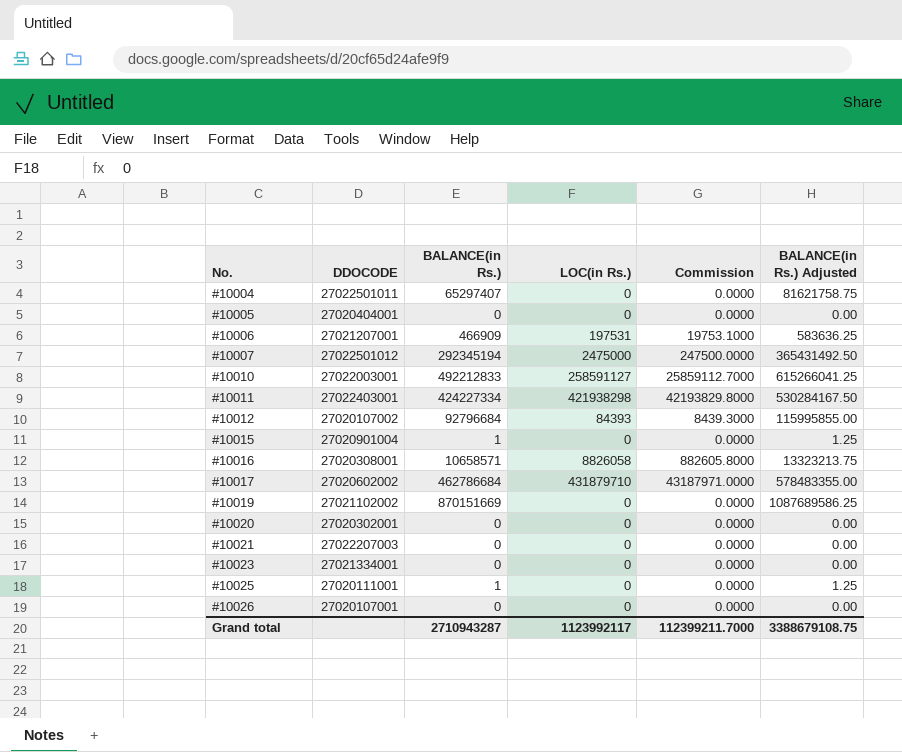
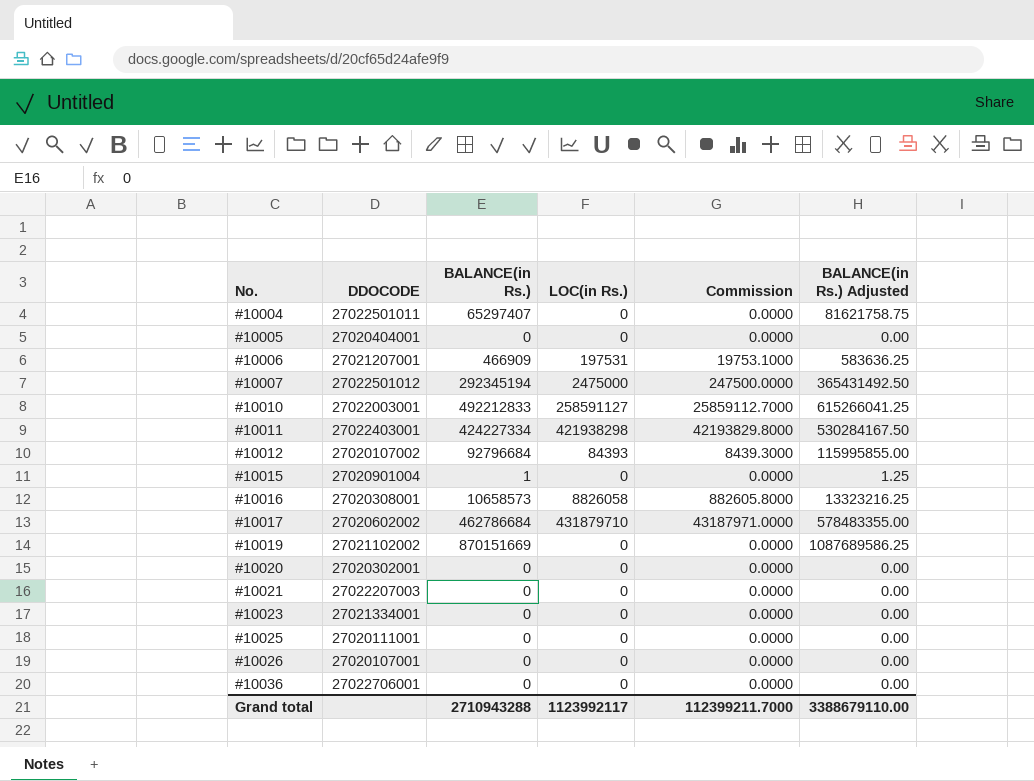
#10016 | BALANCE(in Rs.): 10658571 -> 10658573
#10016 | BALANCE(in Rs.) Adjusted: 13323213.75 -> 13323216.25
#10025 | BALANCE(in Rs.): 1 -> 0
#10025 | BALANCE(in Rs.) Adjusted: 1.25 -> 0.00
row #10036: none -> 27022706001 | 0 | 0 | 0.0000 | 0.00
Grand total | BALANCE(in Rs.): 2710943287 -> 2710943288
Grand total | BALANCE(in Rs.) Adjusted: 3388679108.75 -> 3388679110.00

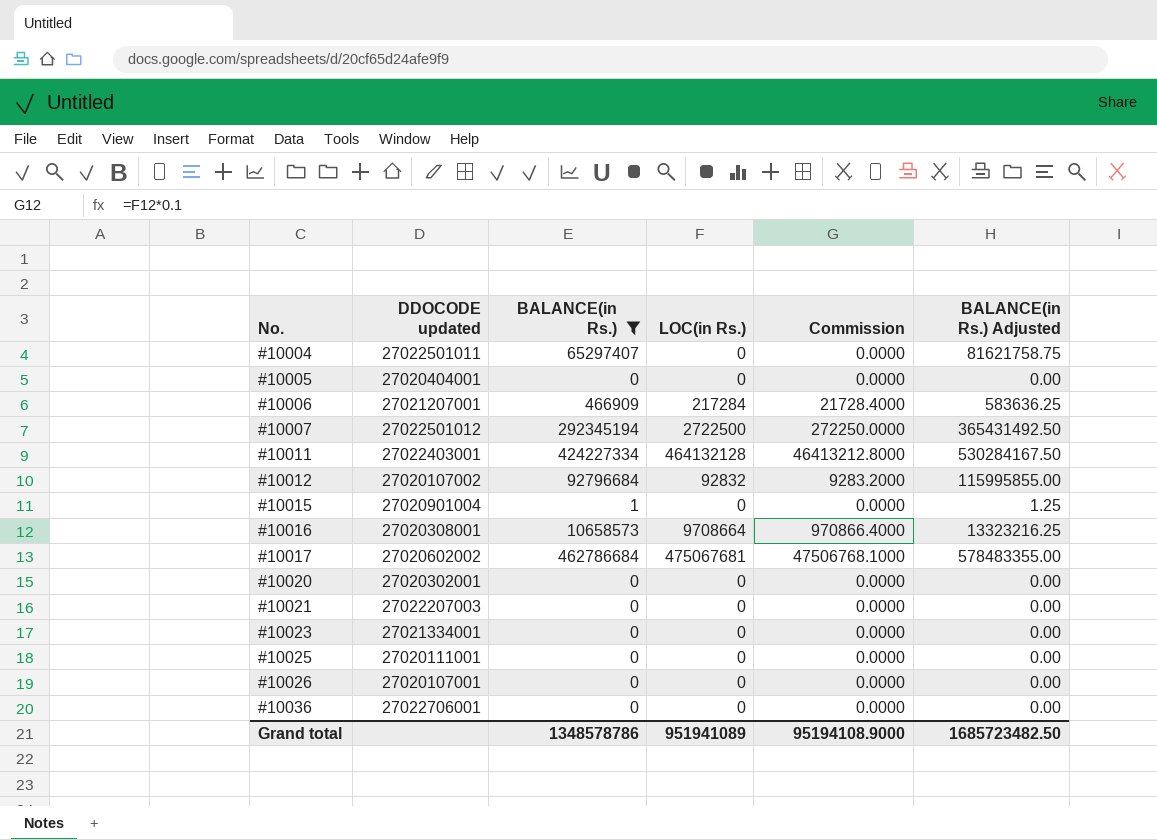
filter: none -> BALANCE(in Rs.) <= 462786684
column name: DDOCODE -> DDOCODE updated
#10006 | LOC(in Rs.): 197531 -> 217284
#10006 | Commission: 19753.1000 -> 21728.4000
#10007 | LOC(in Rs.): 2475000 -> 2722500
#10007 | Commission: 247500.0000 -> 272250.0000
#10011 | LOC(in Rs.): 421938298 -> 464132128
#10011 | Commission: 42193829.8000 -> 46413212.8000
#10012 | LOC(in Rs.): 84393 -> 92832
#10012 | Commission: 8439.3000 -> 9283.2000
#10016 | LOC(in Rs.): 8826058 -> 9708664
#10016 | Commission: 882605.8000 -> 970866.4000
#10017 | LOC(in Rs.): 431879710 -> 475067681
#10017 | Commission: 43187971.0000 -> 47506768.1000
Grand total | BALANCE(in Rs.): 2710943288 -> 1348578786
Grand total | LOC(in Rs.): 1123992117 -> 951941089
Grand total | Commission: 112399211.7000 -> 95194108.9000
Grand total | BALANCE(in Rs.) Adjusted: 3388679110.00 -> 1685723482.50

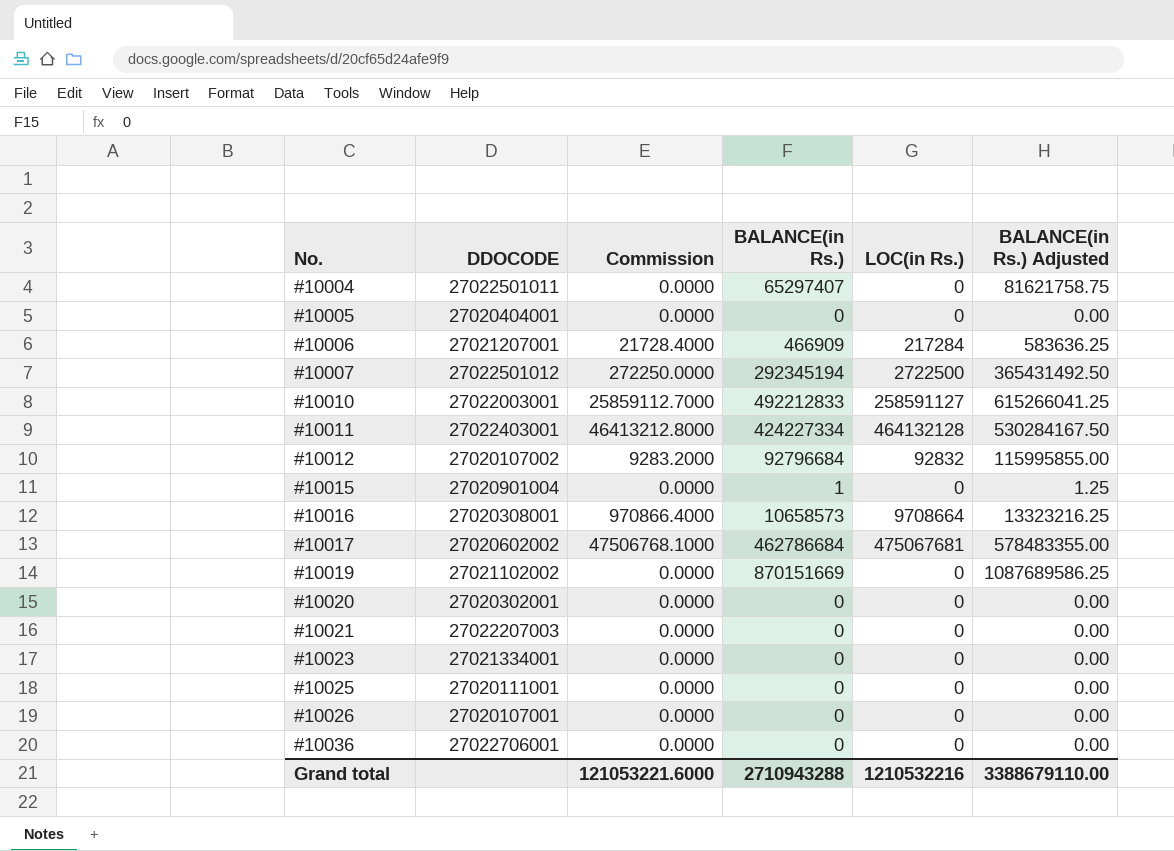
filter: BALANCE(in Rs.) <= 462786684 -> none
column name: DDOCODE updated -> DDOCODE
column Commission | position: 5 -> 3
Grand total | Commission: 95194108.9000 -> 121053221.6000
Grand total | BALANCE(in Rs.): 1348578786 -> 2710943288
Grand total | LOC(in Rs.): 951941089 -> 1210532216
Grand total | BALANCE(in Rs.) Adjusted: 1685723482.50 -> 3388679110.00

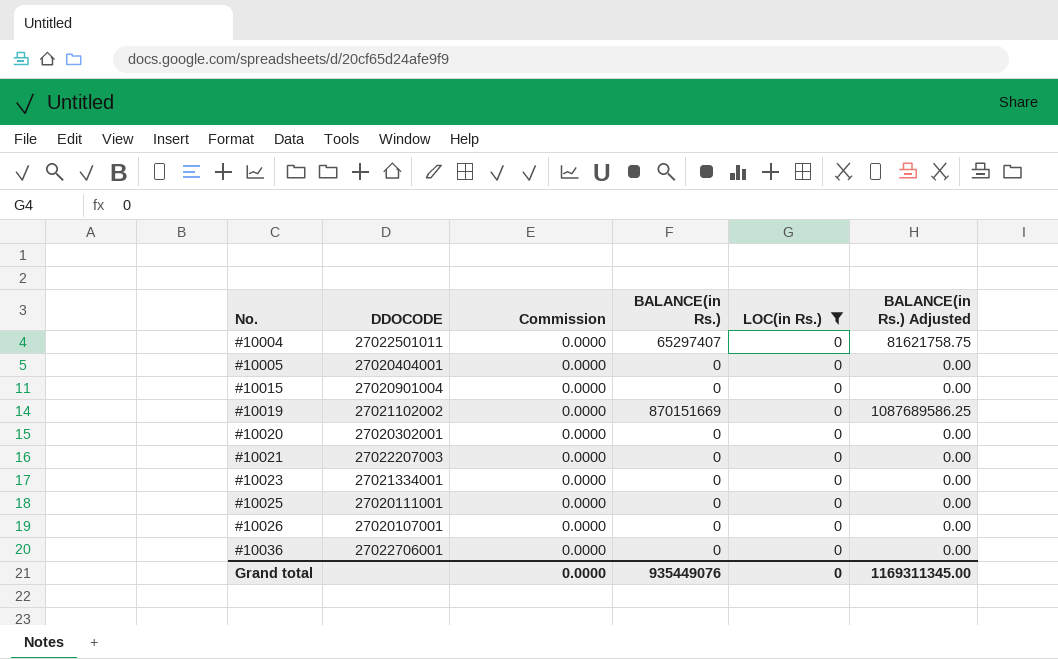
filter: none -> LOC(in Rs.) = 0
#10015 | BALANCE(in Rs.): 1 -> 0
#10015 | BALANCE(in Rs.) Adjusted: 1.25 -> 0.00
Grand total | Commission: 121053221.6000 -> 0.0000
Grand total | BALANCE(in Rs.): 2710943288 -> 935449076
Grand total | LOC(in Rs.): 1210532216 -> 0
Grand total | BALANCE(in Rs.) Adjusted: 3388679110.00 -> 1169311345.00

